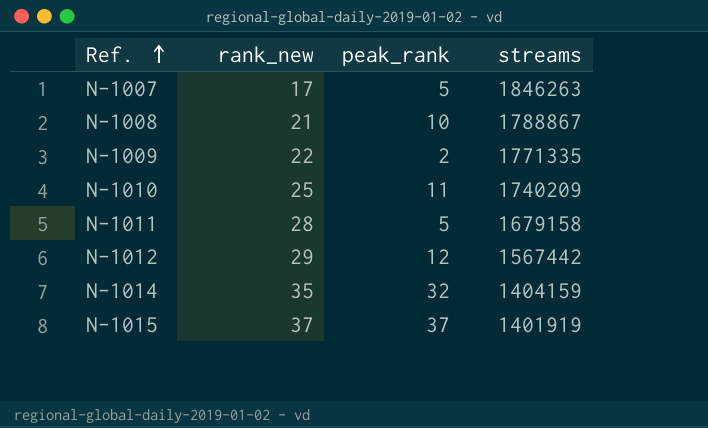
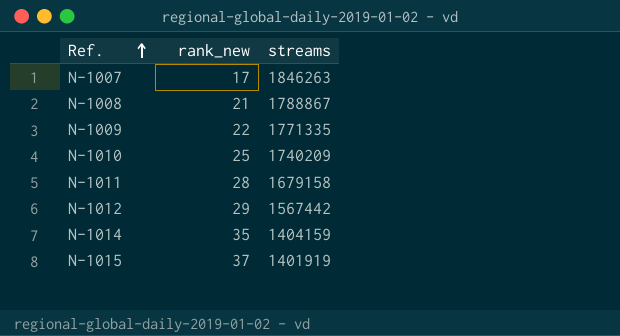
column peak_rank | position: 3 -> none

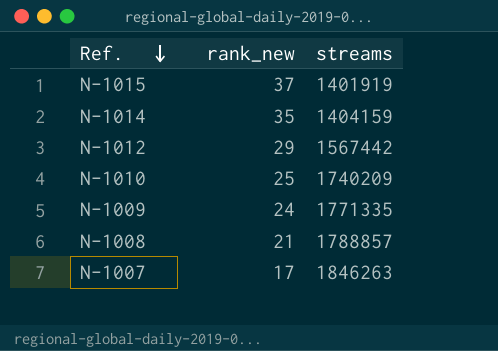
row order: Ref. ascending -> Ref. descending
row N-1011: 28 | 1679158 -> none
N-1009 | rank_new: 22 -> 24
N-1008 | streams: 1788867 -> 1788857

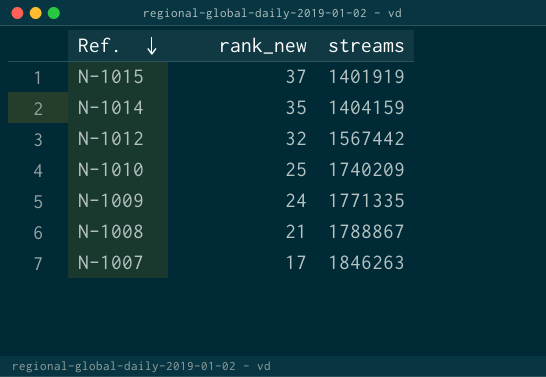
N-1012 | rank_new: 29 -> 32
N-1008 | streams: 1788857 -> 1788867

